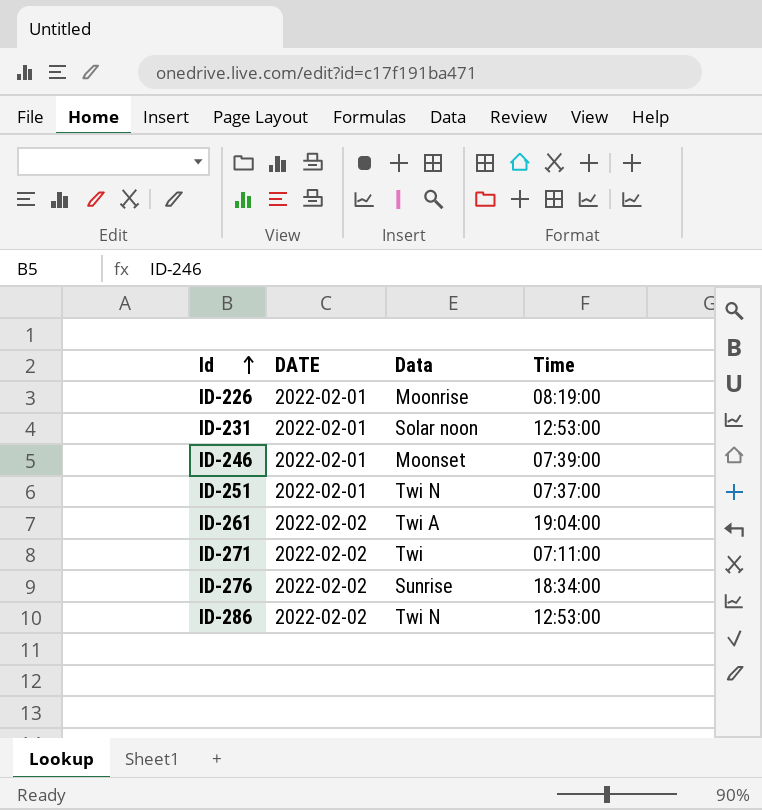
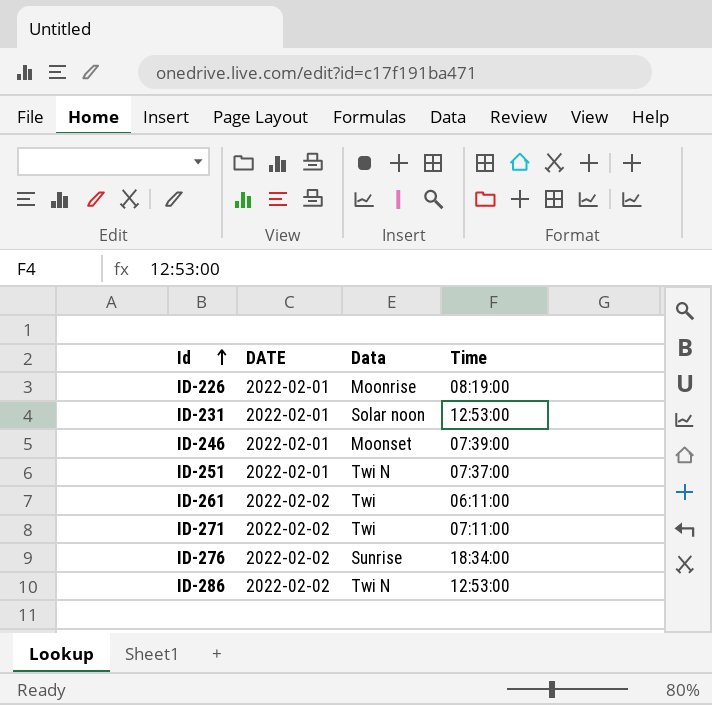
ID-261 | Data: Twi A -> Twi
ID-261 | Time: 19:04:00 -> 06:11:00

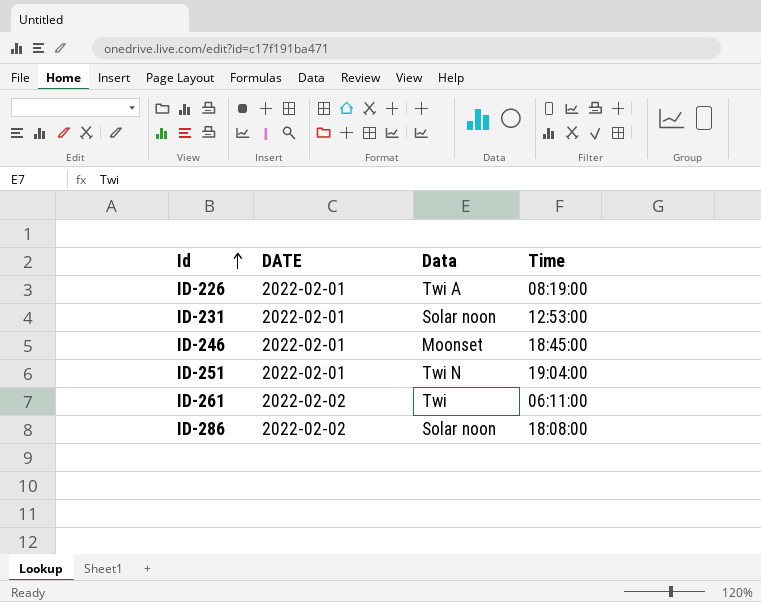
row ID-271: 2022-02-02 | Twi | 07:11:00 -> none
row ID-276: 2022-02-02 | Sunrise | 18:34:00 -> none
ID-226 | Data: Moonrise -> Twi A
ID-246 | Time: 07:39:00 -> 18:45:00
ID-251 | Time: 07:37:00 -> 19:04:00
ID-286 | Data: Twi N -> Solar noon
ID-286 | Time: 12:53:00 -> 18:08:00

